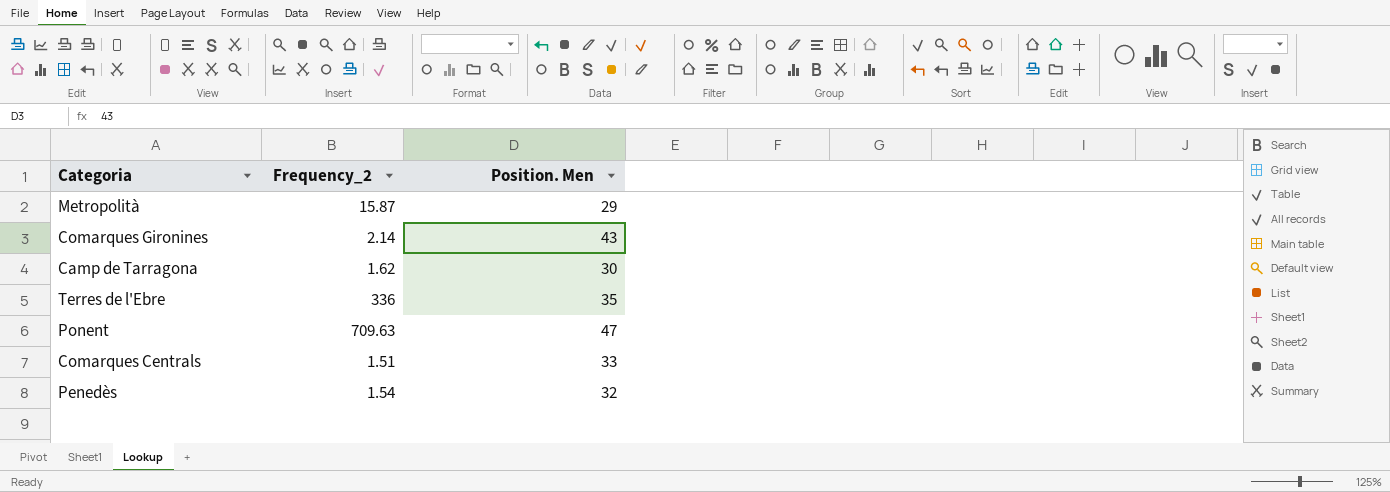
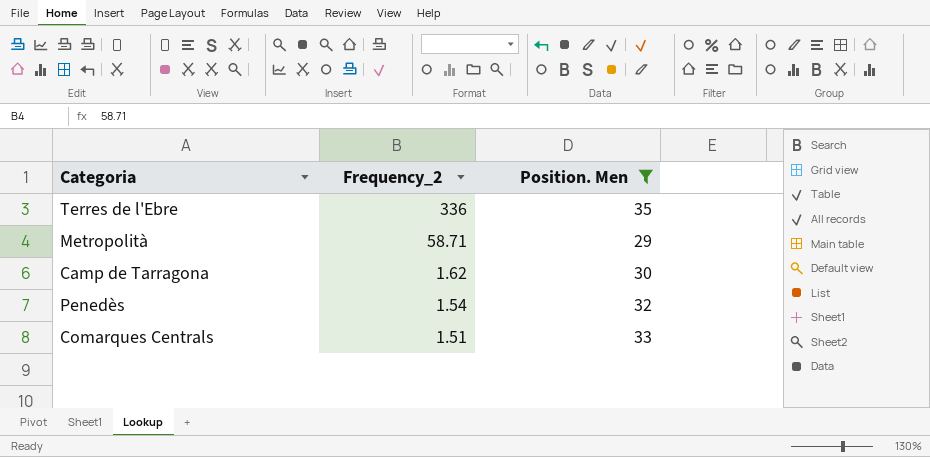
filter: none -> Position. Men <= 35
row order: none -> Frequency_2 descending
Metropolità | Frequency_2: 15.87 -> 58.71

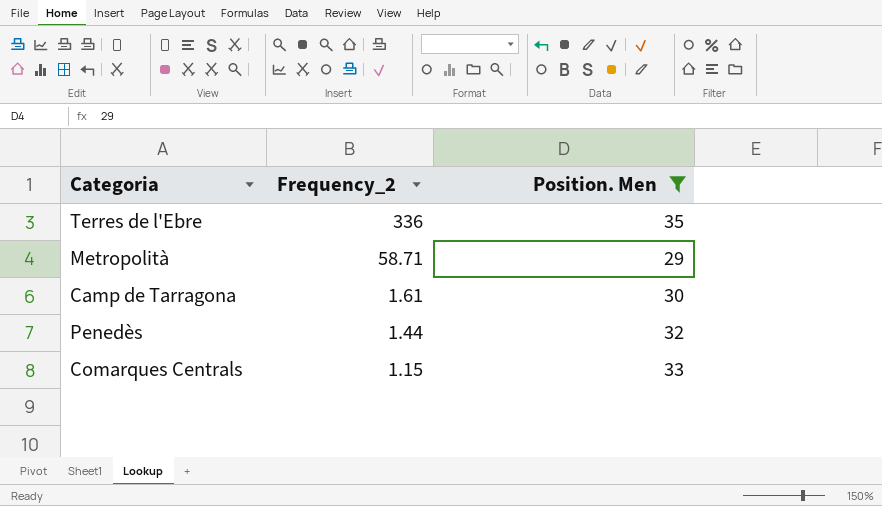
Camp de Tarragona | Frequency_2: 1.62 -> 1.61
Penedès | Frequency_2: 1.54 -> 1.44
Comarques Centrals | Frequency_2: 1.51 -> 1.15

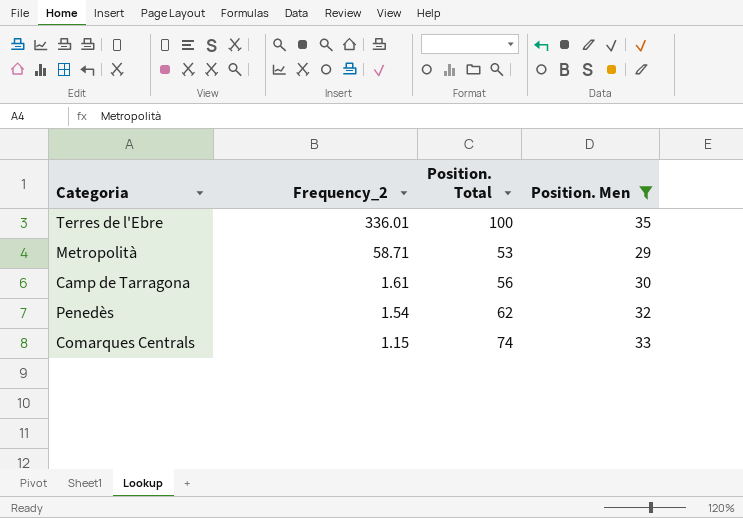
column Position. Total | position: none -> 3
Terres de l'Ebre | Frequency_2: 336 -> 336.01
Penedès | Frequency_2: 1.44 -> 1.54

